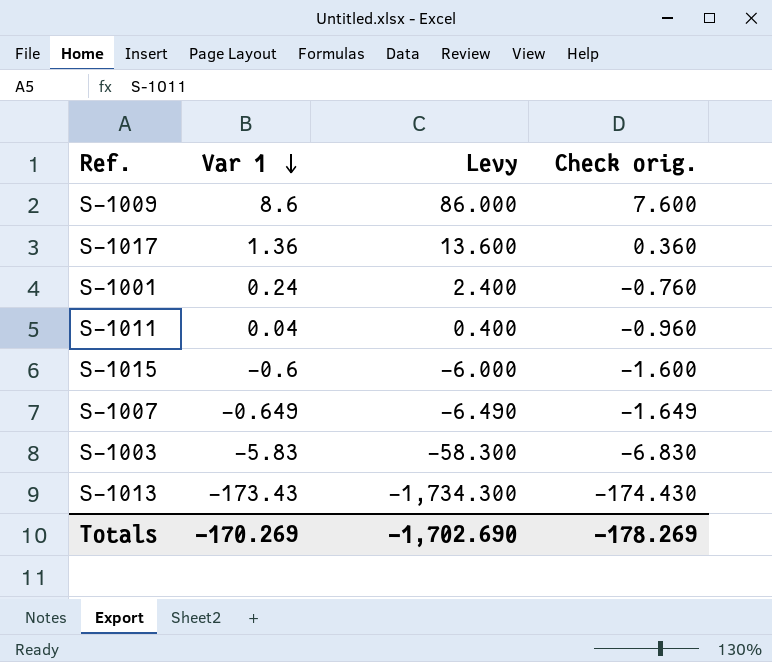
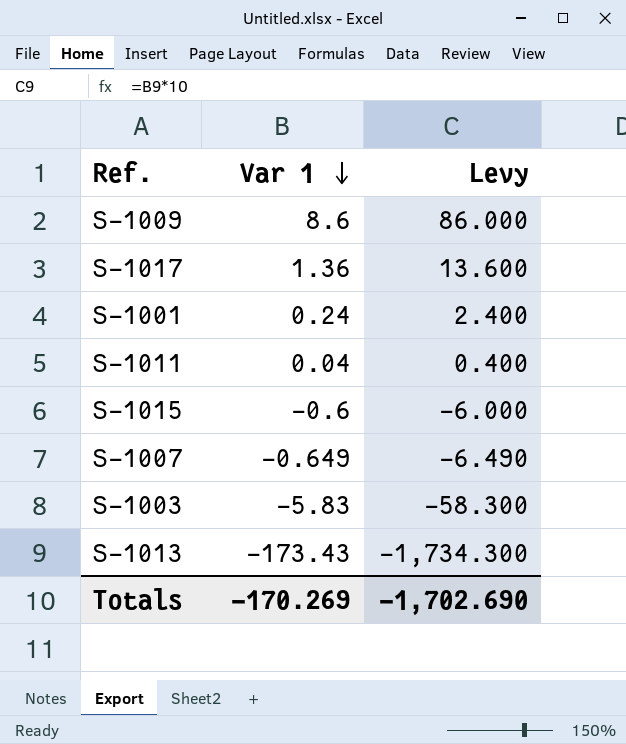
column Check orig. | formula: [Var 1] - 1 -> none

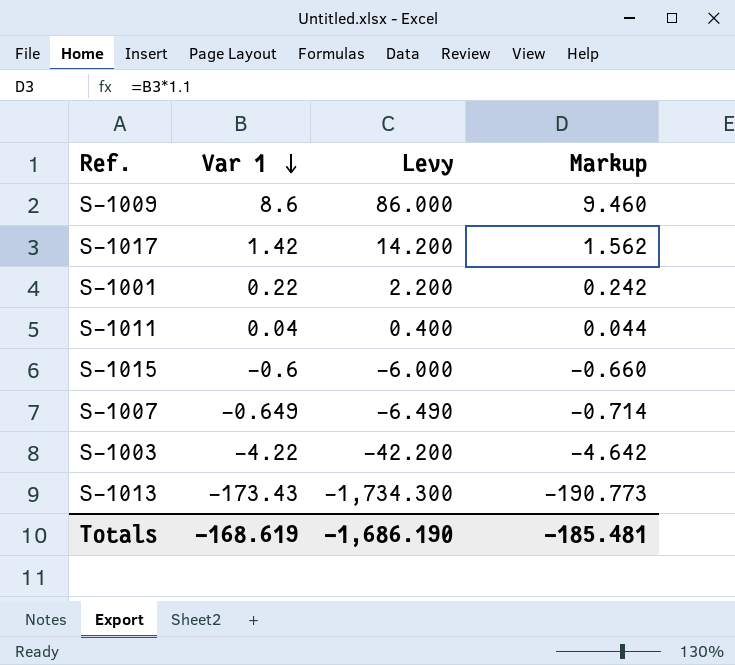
column Markup | formula: none -> [Var 1] * 1.1
S-1017 | Var 1: 1.36 -> 1.42
S-1017 | Levy: 13.600 -> 14.200
S-1001 | Var 1: 0.24 -> 0.22
S-1001 | Levy: 2.400 -> 2.200
S-1003 | Var 1: -5.83 -> -4.22
S-1003 | Levy: -58.300 -> -42.200
Totals | Var 1: -170.269 -> -168.619
Totals | Levy: -1,702.690 -> -1,686.190

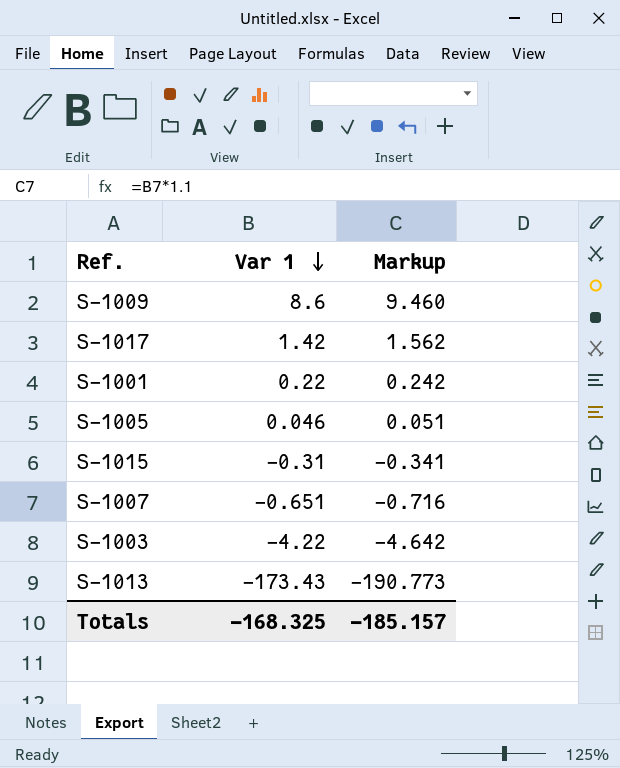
column Levy | formula: [Var 1] * 10 -> none
row S-1011: 0.04 | 0.400 | 0.044 -> none
row S-1005: none -> 0.046 | 0.051
S-1015 | Var 1: -0.6 -> -0.31
S-1015 | Markup: -0.660 -> -0.341
S-1007 | Var 1: -0.649 -> -0.651
S-1007 | Markup: -0.714 -> -0.716
Totals | Var 1: -168.619 -> -168.325
Totals | Markup: -185.481 -> -185.157

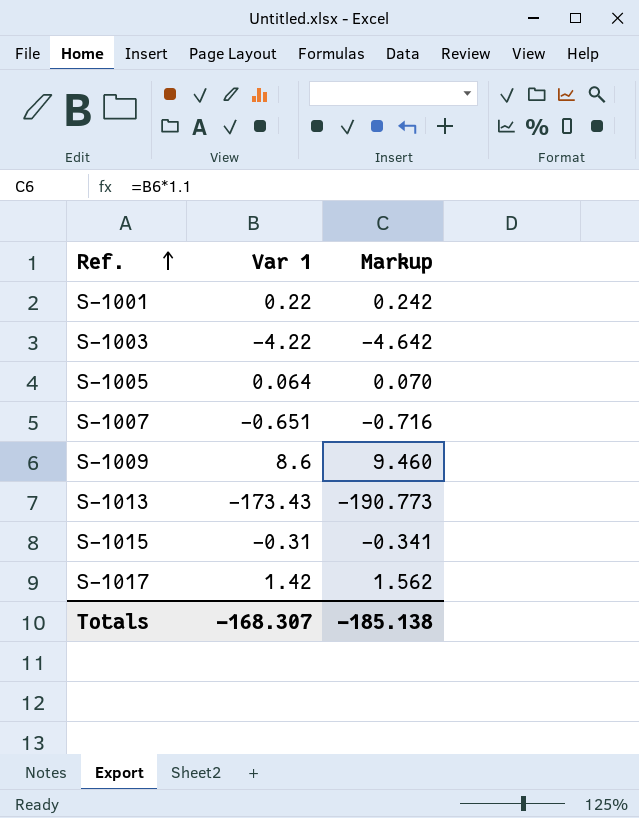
row order: Var 1 descending -> Ref. ascending
S-1005 | Var 1: 0.046 -> 0.064
S-1005 | Markup: 0.051 -> 0.070
Totals | Var 1: -168.325 -> -168.307
Totals | Markup: -185.157 -> -185.138

